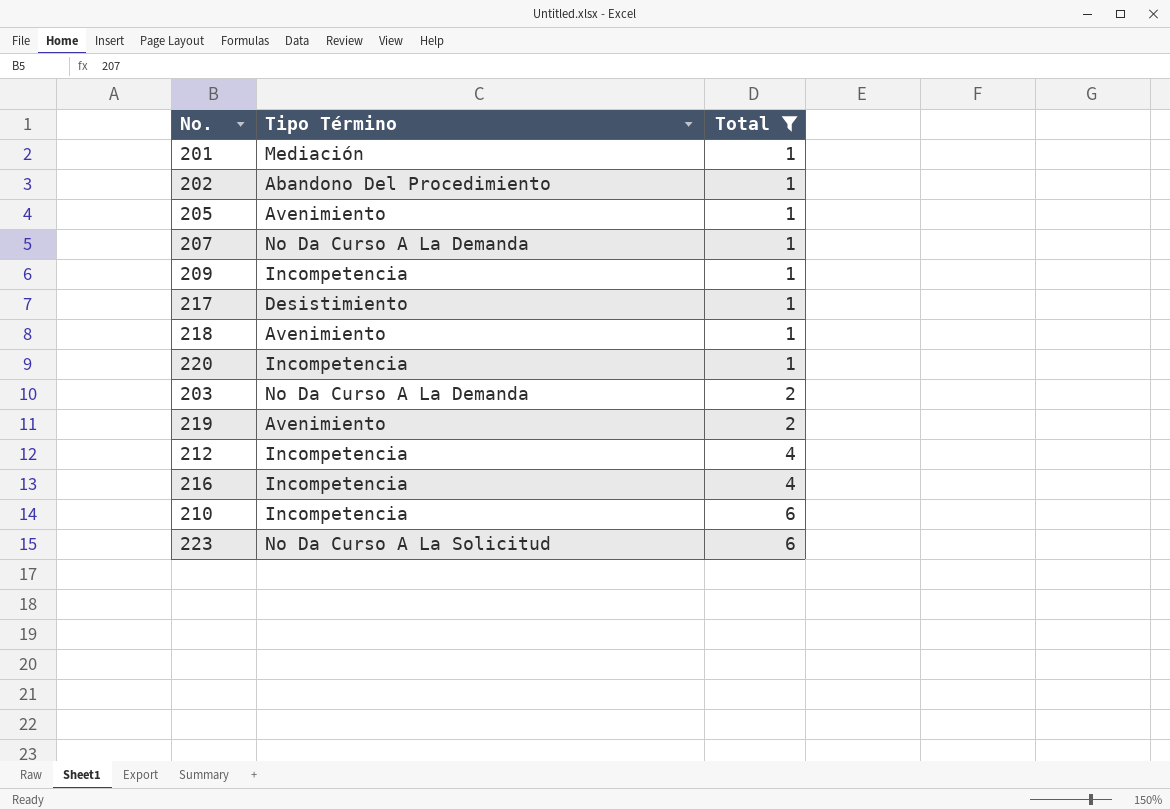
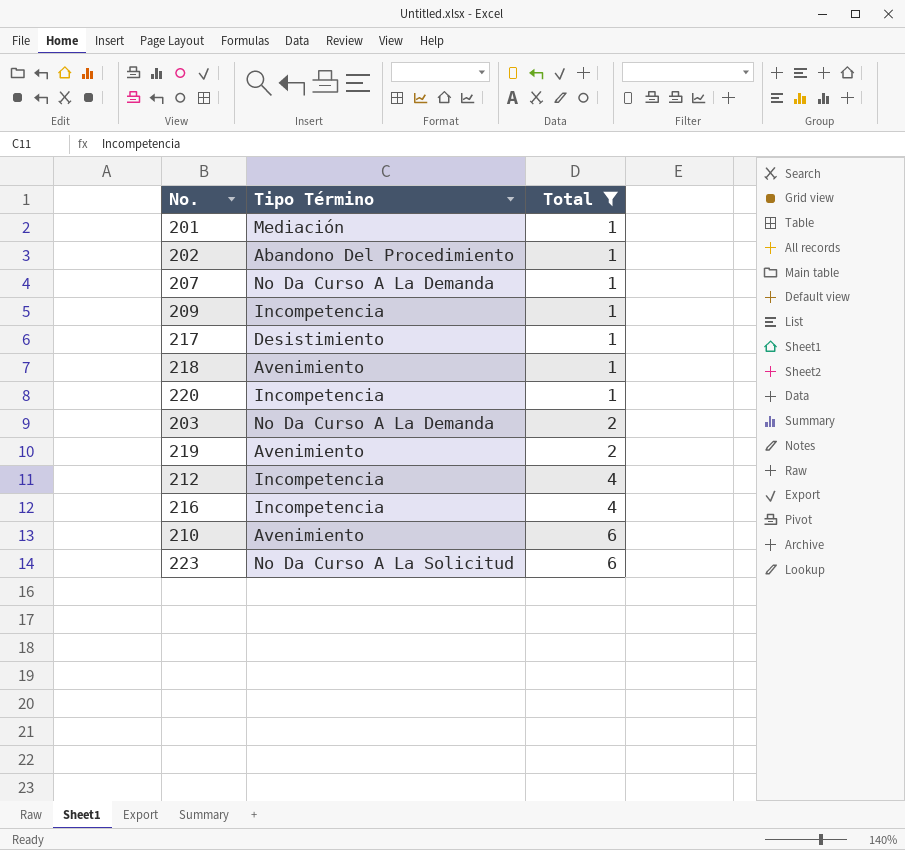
row 205: Avenimiento | 1 -> none
210 | Tipo Término: Incompetencia -> Avenimiento

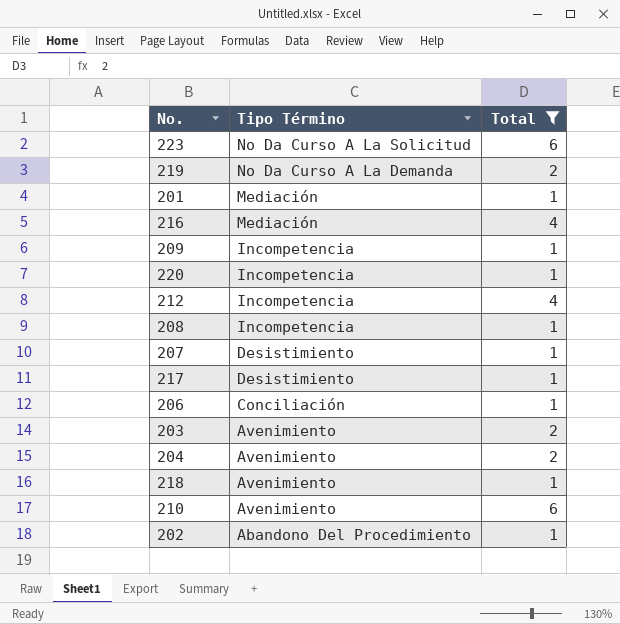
row order: Total ascending -> Tipo Término descending
219 | Tipo Término: Avenimiento -> No Da Curso A La Demanda
216 | Tipo Término: Incompetencia -> Mediación
row 208: none -> Incompetencia | 1
207 | Tipo Término: No Da Curso A La Demanda -> Desistimiento
row 206: none -> Conciliación | 1
203 | Tipo Término: No Da Curso A La Demanda -> Avenimiento
row 204: none -> Avenimiento | 2

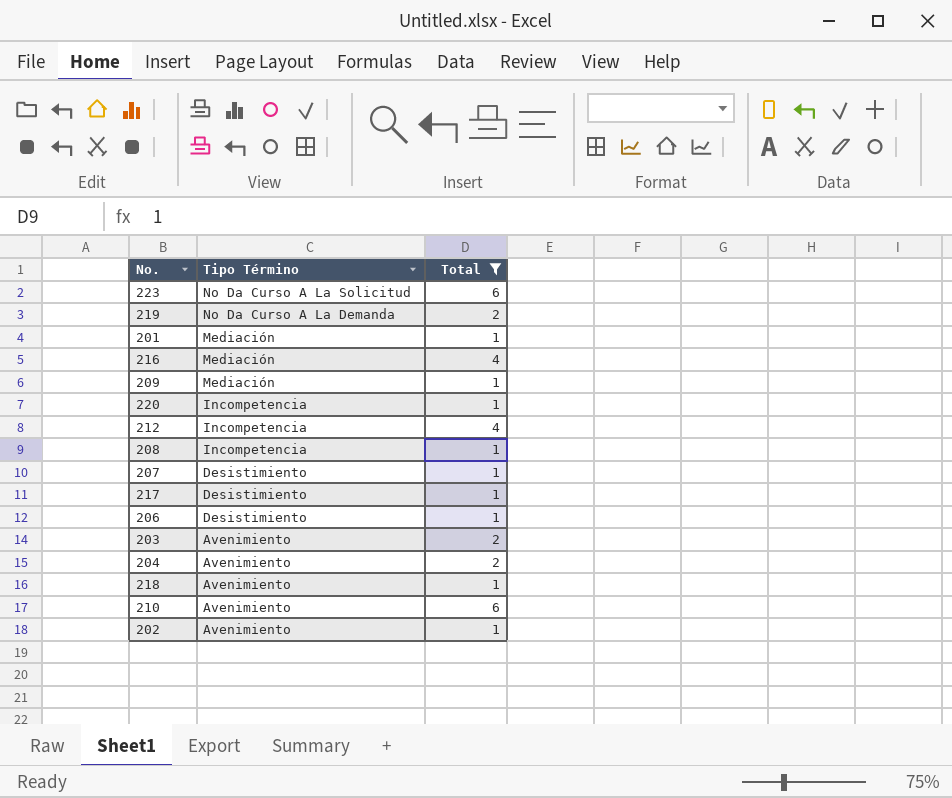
209 | Tipo Término: Incompetencia -> Mediación
206 | Tipo Término: Conciliación -> Desistimiento
202 | Tipo Término: Abandono Del Procedimiento -> Avenimiento

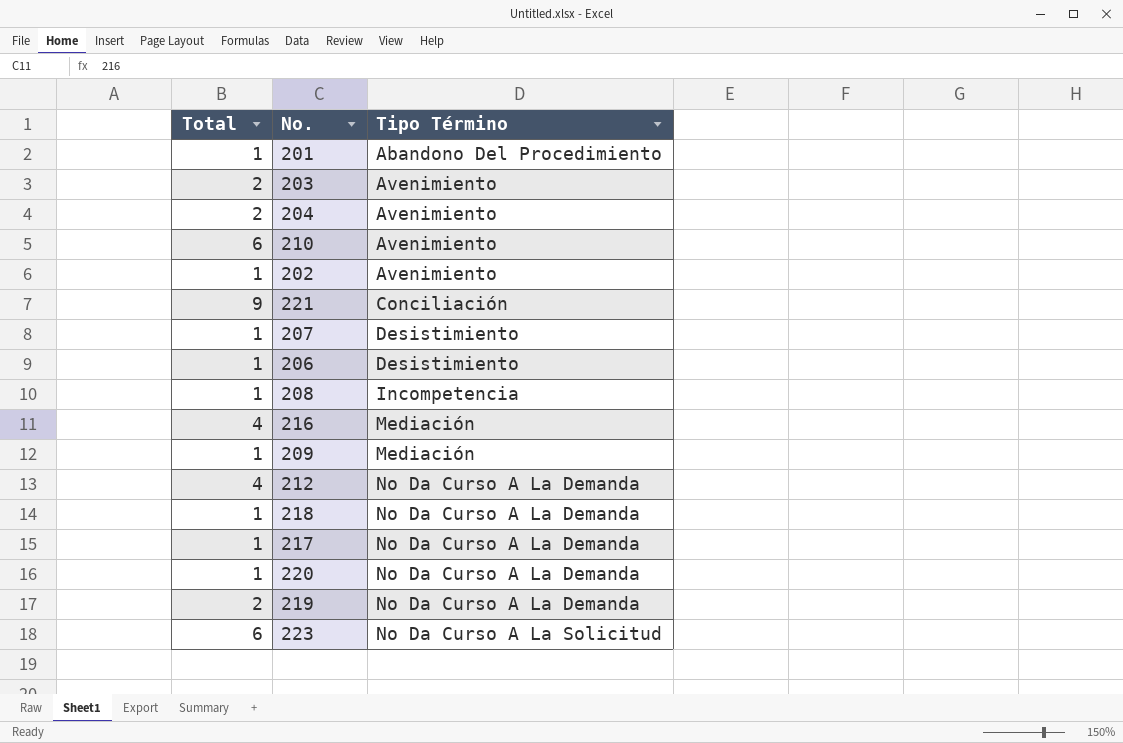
filter: Total != 9 -> none
row order: Tipo Término descending -> Tipo Término ascending
column Total | position: 3 -> 1
201 | Tipo Término: Mediación -> Abandono Del Procedimiento
212 | Tipo Término: Incompetencia -> No Da Curso A La Demanda
218 | Tipo Término: Avenimiento -> No Da Curso A La Demanda
217 | Tipo Término: Desistimiento -> No Da Curso A La Demanda
220 | Tipo Término: Incompetencia -> No Da Curso A La Demanda

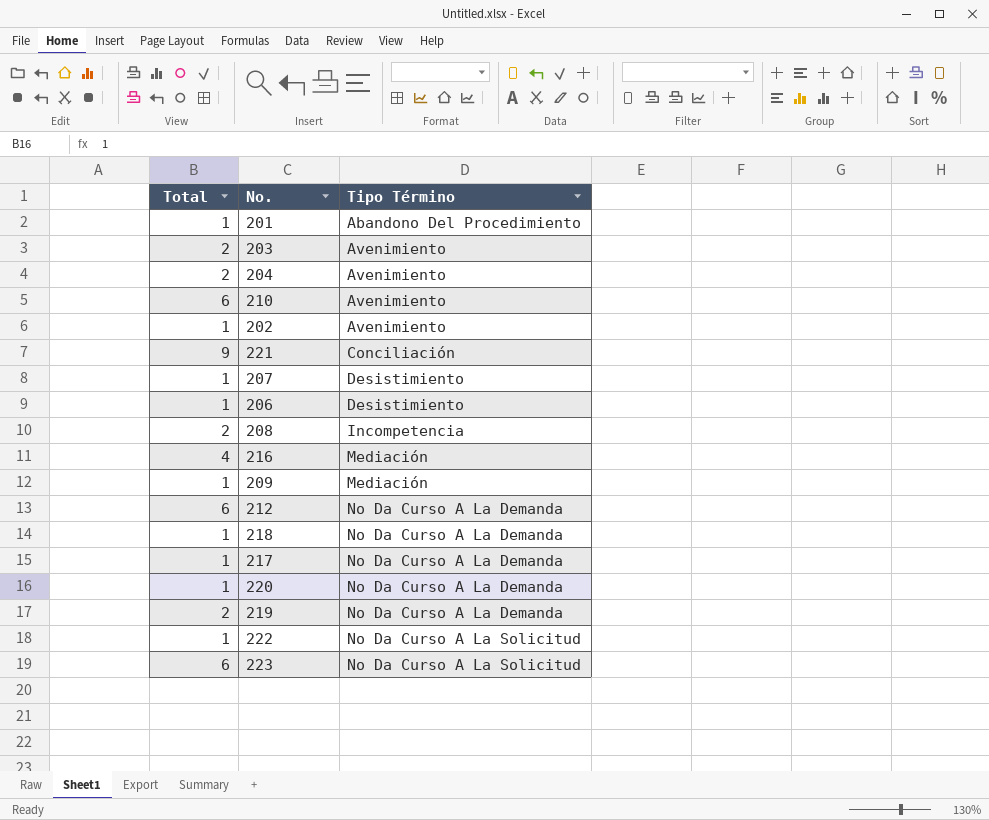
208 | Total: 1 -> 2
212 | Total: 4 -> 6
row 222: none -> 1 | No Da Curso A La Solicitud

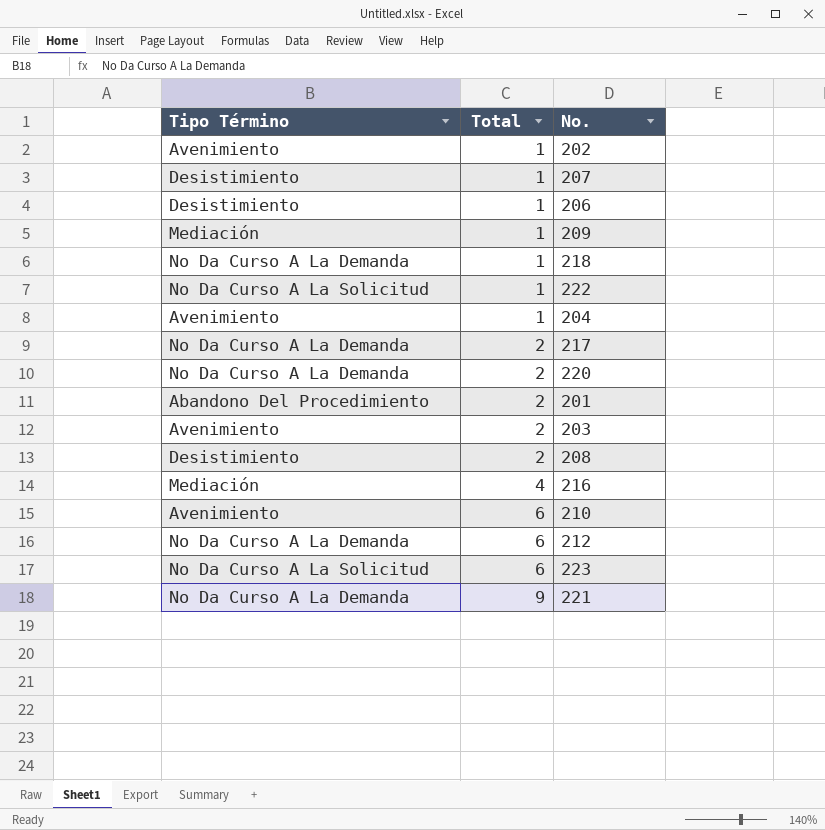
row order: Tipo Término ascending -> Total ascending
column Tipo Término | position: 3 -> 1
row 219: 2 | No Da Curso A La Demanda -> none
204 | Total: 2 -> 1
217 | Total: 1 -> 2
220 | Total: 1 -> 2
201 | Total: 1 -> 2
208 | Tipo Término: Incompetencia -> Desistimiento
221 | Tipo Término: Conciliación -> No Da Curso A La Demanda

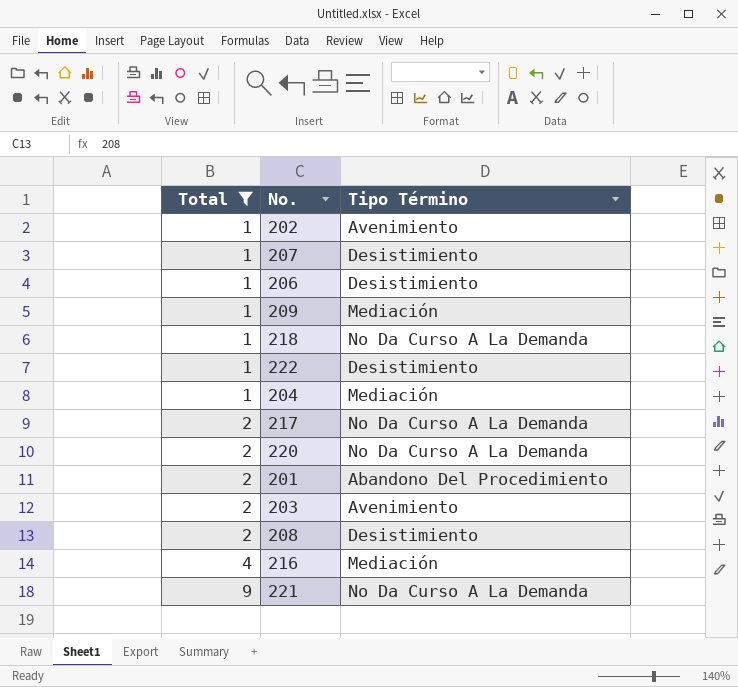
filter: none -> Total != 6
column Tipo Término | position: 1 -> 3
222 | Tipo Término: No Da Curso A La Solicitud -> Desistimiento
204 | Tipo Término: Avenimiento -> Mediación

